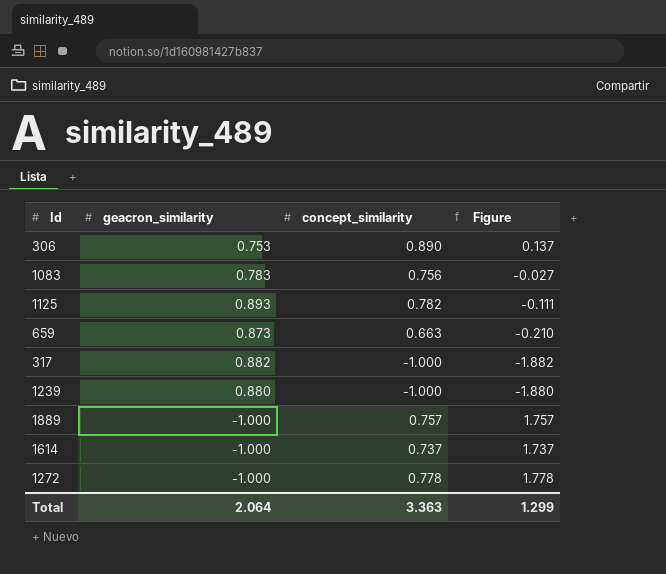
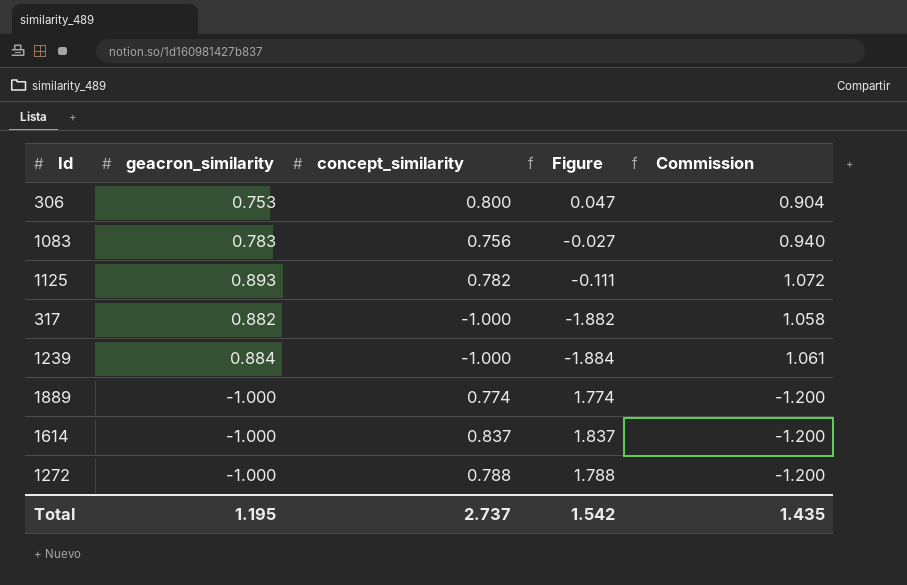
column Commission | formula: none -> [geacron_similarity] * 1.2
row 659: 0.873 | 0.663 | -0.210 -> none
306 | concept_similarity: 0.890 -> 0.800
306 | Figure: 0.137 -> 0.047
1239 | geacron_similarity: 0.880 -> 0.884
1239 | Figure: -1.880 -> -1.884
1889 | concept_similarity: 0.757 -> 0.774
1889 | Figure: 1.757 -> 1.774
1614 | concept_similarity: 0.737 -> 0.837
1614 | Figure: 1.737 -> 1.837
1272 | concept_similarity: 0.778 -> 0.788
1272 | Figure: 1.778 -> 1.788
Total | geacron_similarity: 2.064 -> 1.195
Total | concept_similarity: 3.363 -> 2.737
Total | Figure: 1.299 -> 1.542

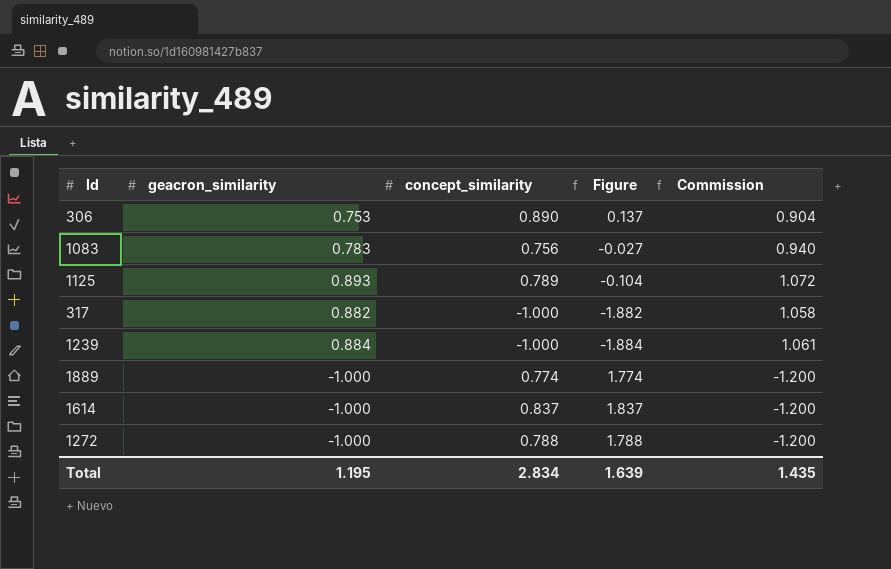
306 | concept_similarity: 0.800 -> 0.890
306 | Figure: 0.047 -> 0.137
1125 | concept_similarity: 0.782 -> 0.789
1125 | Figure: -0.111 -> -0.104
Total | concept_similarity: 2.737 -> 2.834
Total | Figure: 1.542 -> 1.639

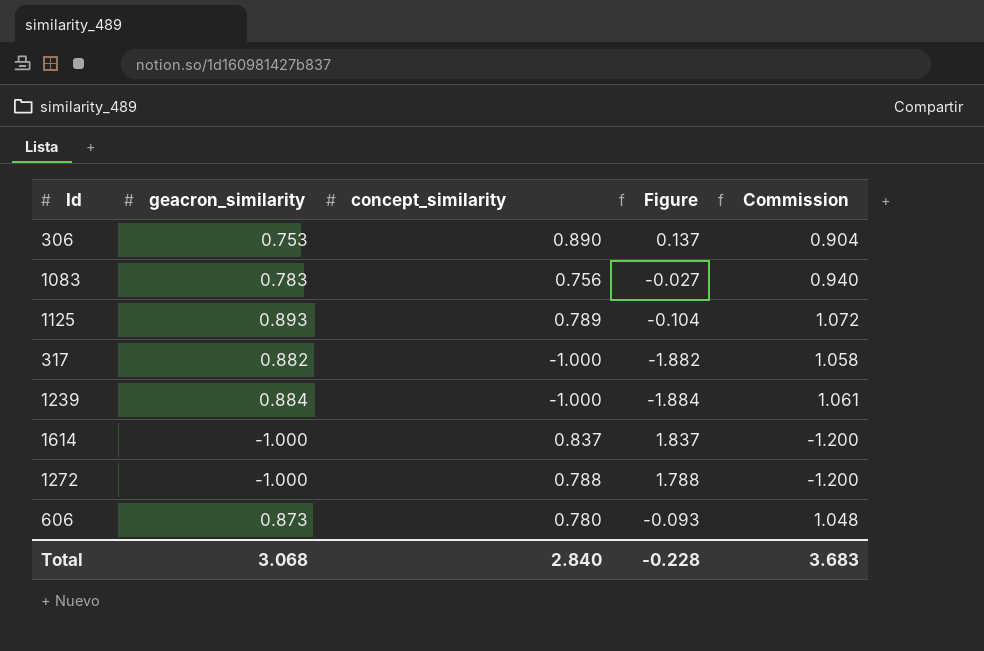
row 1889: -1.000 | 0.774 | 1.774 | -1.200 -> none
row 606: none -> 0.873 | 0.780 | -0.093 | 1.048
Total | geacron_similarity: 1.195 -> 3.068
Total | concept_similarity: 2.834 -> 2.840
Total | Figure: 1.639 -> -0.228
Total | Commission: 1.435 -> 3.683

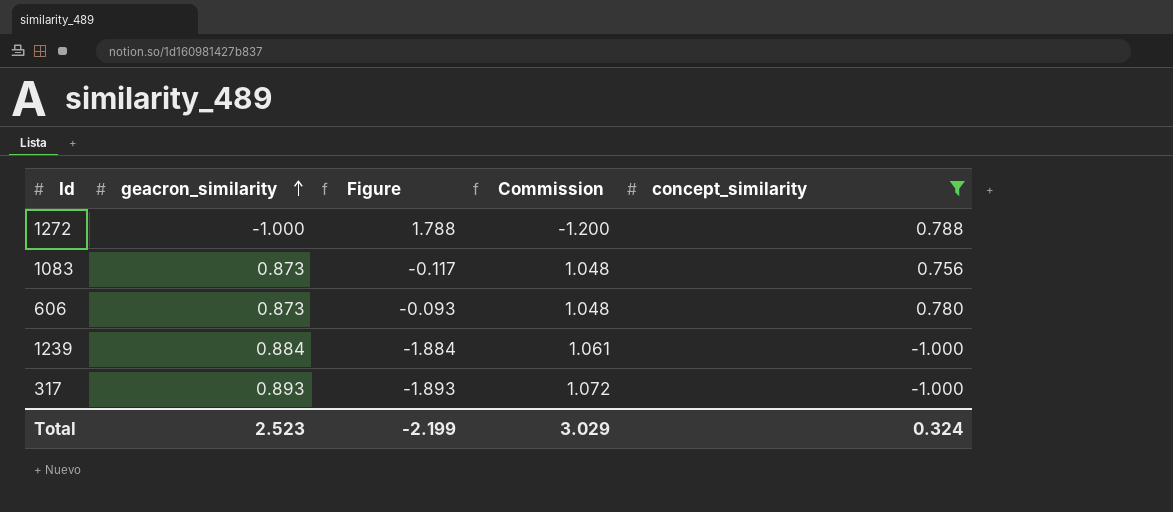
filter: none -> concept_similarity <= 0.788
row order: none -> geacron_similarity ascending
column concept_similarity | position: 3 -> 5
1083 | geacron_similarity: 0.783 -> 0.873
1083 | Figure: -0.027 -> -0.117
1083 | Commission: 0.940 -> 1.048
317 | geacron_similarity: 0.882 -> 0.893
317 | Figure: -1.882 -> -1.893
317 | Commission: 1.058 -> 1.072
Total | geacron_similarity: 3.068 -> 2.523
Total | Figure: -0.228 -> -2.199
Total | Commission: 3.683 -> 3.029
Total | concept_similarity: 2.840 -> 0.324

